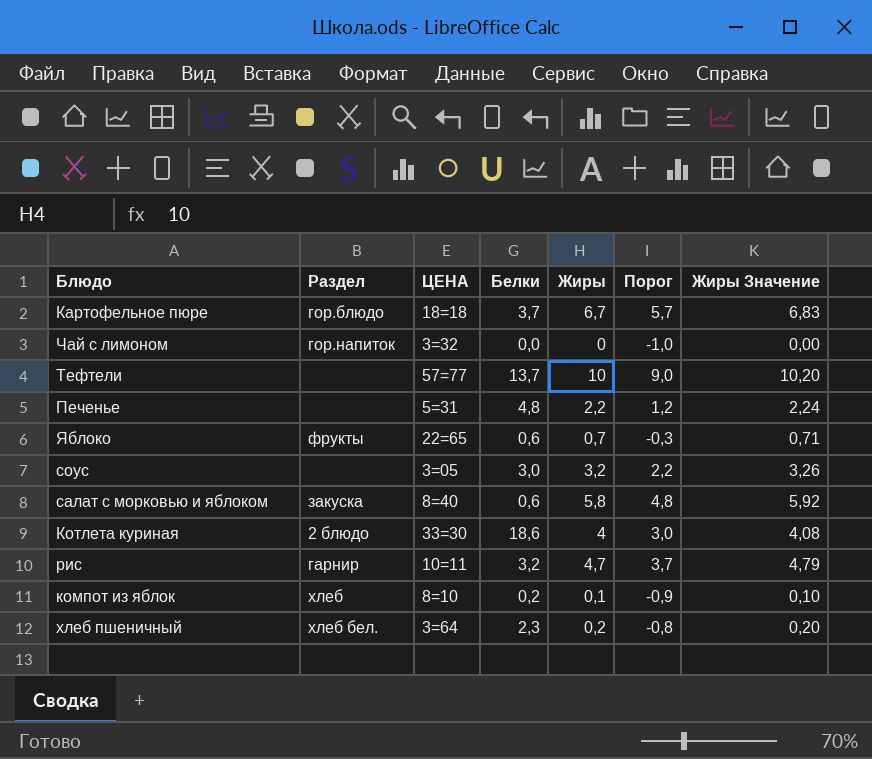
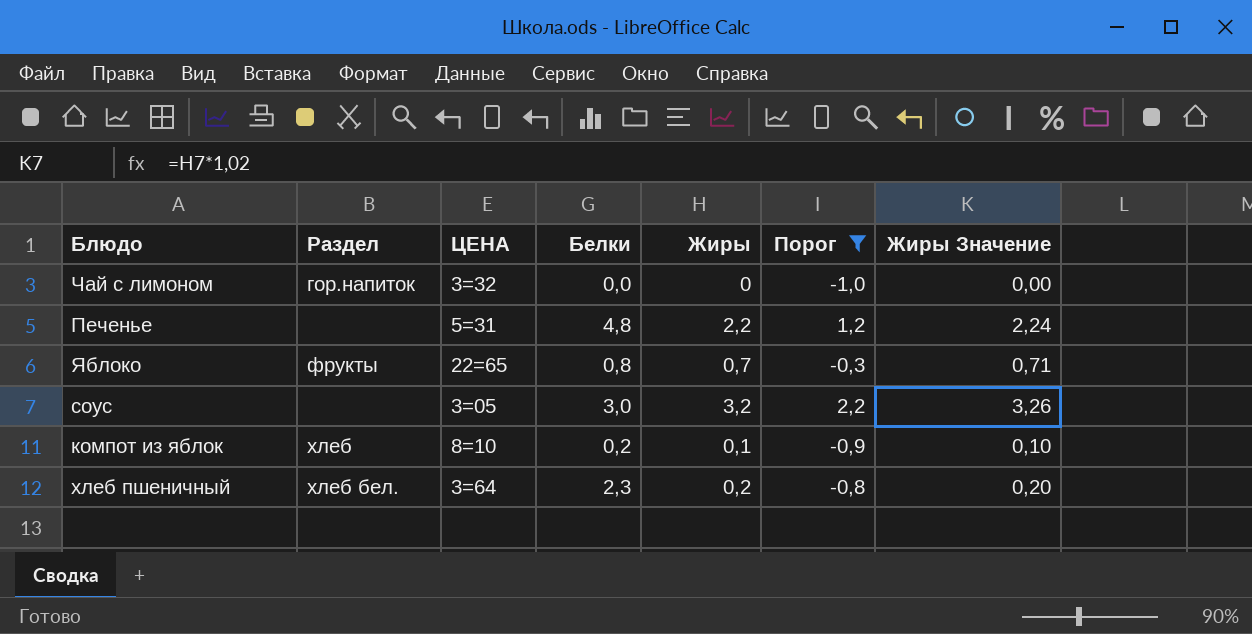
filter: none -> Порог <= 2,2
Яблоко | Белки: 0,6 -> 0,8

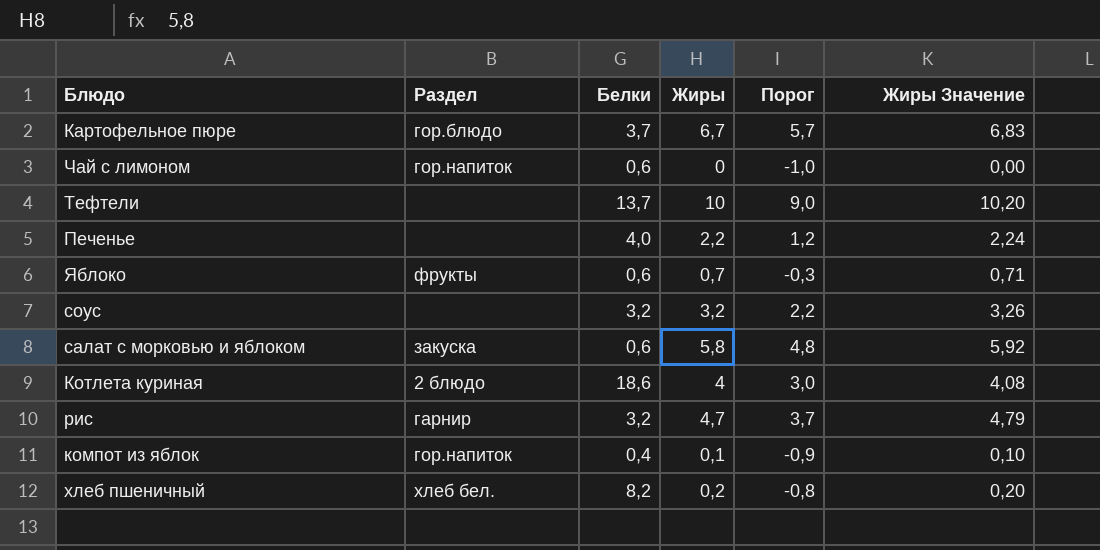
filter: Порог <= 2,2 -> none
column ЦЕНА | position: 3 -> none
Чай с лимоном | Белки: 0,0 -> 0,6
Печенье | Белки: 4,8 -> 4,0
Яблоко | Белки: 0,8 -> 0,6
соус | Белки: 3,0 -> 3,2
компот из яблок | Раздел: хлеб -> гор.напиток
компот из яблок | Белки: 0,2 -> 0,4
хлеб пшеничный | Белки: 2,3 -> 8,2

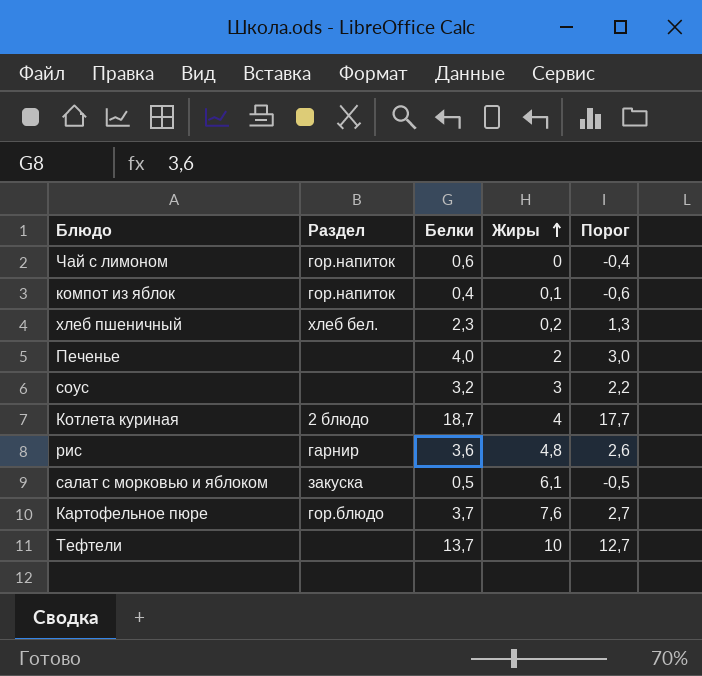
row order: none -> Жиры ascending
column Жиры Значение | formula: [Жиры] * 1,02 -> none
column Порог | formula: [Жиры] - 1 -> [Белки] - 1
row Яблоко: фрукты | 0,6 | 0,7 | -0,3 | 0,71 -> none
хлеб пшеничный | Белки: 8,2 -> 2,3
Печенье | Жиры: 2,2 -> 2
соус | Жиры: 3,2 -> 3
Котлета куриная | Белки: 18,6 -> 18,7
рис | Белки: 3,2 -> 3,6
рис | Жиры: 4,7 -> 4,8
салат с морковью и яблоком | Белки: 0,6 -> 0,5
салат с морковью и яблоком | Жиры: 5,8 -> 6,1
Картофельное пюре | Жиры: 6,7 -> 7,6

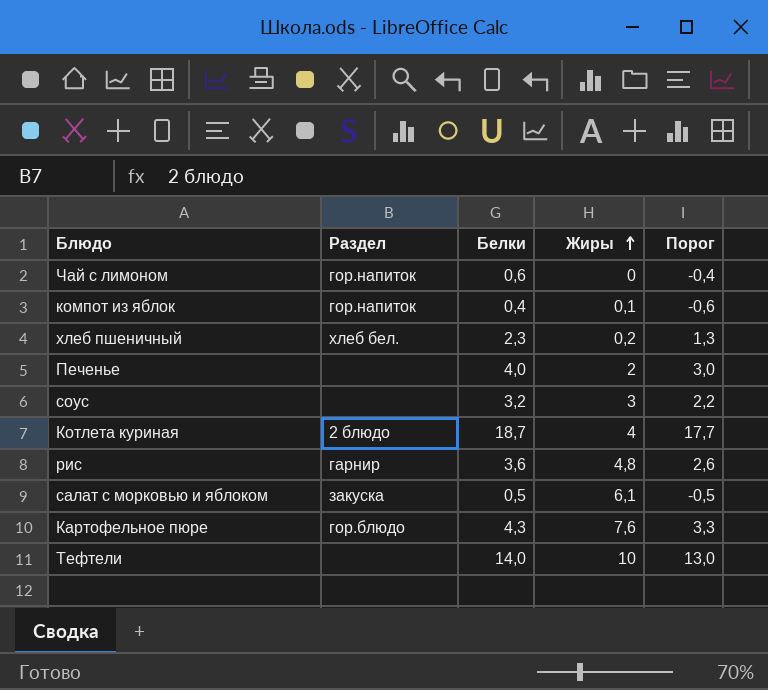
Картофельное пюре | Белки: 3,7 -> 4,3
Картофельное пюре | Порог: 2,7 -> 3,3
Тефтели | Белки: 13,7 -> 14,0
Тефтели | Порог: 12,7 -> 13,0

